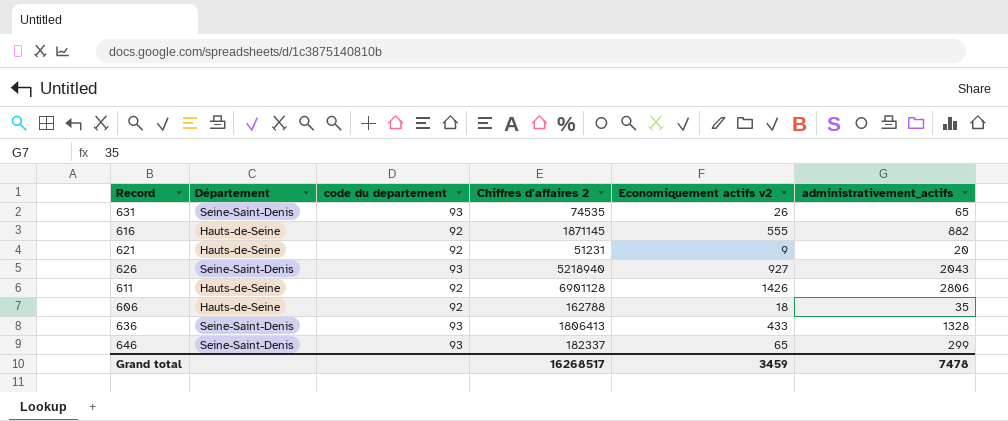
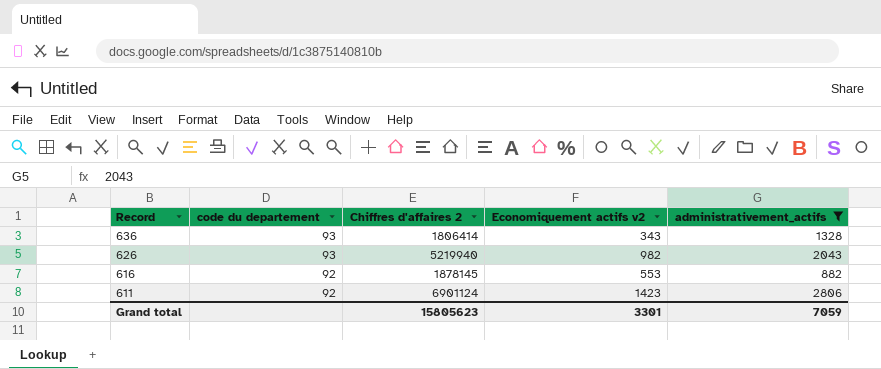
filter: none -> administrativement_actifs >= 882
row order: none -> Record descending
column Département | position: 2 -> none
636 | Chiffres d'affaires 2: 1806413 -> 1806414
636 | Economiquement actifs v2: 433 -> 343
626 | Chiffres d'affaires 2: 5218940 -> 5219940
626 | Economiquement actifs v2: 927 -> 982
616 | Chiffres d'affaires 2: 1871145 -> 1878145
616 | Economiquement actifs v2: 555 -> 553
611 | Chiffres d'affaires 2: 6901128 -> 6901124
611 | Economiquement actifs v2: 1426 -> 1423
Grand total | Chiffres d'affaires 2: 16268517 -> 15805623
Grand total | Economiquement actifs v2: 3459 -> 3301
Grand total | administrativement_actifs: 7478 -> 7059

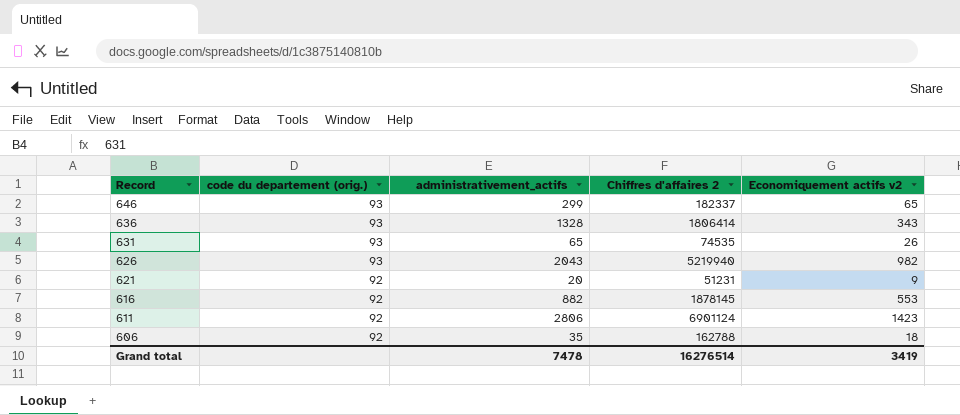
filter: administrativement_actifs >= 882 -> none
column name: code du departement -> code du departement (orig.)
column administrativement_actifs | position: 5 -> 3
Grand total | administrativement_actifs: 7059 -> 7478
Grand total | Chiffres d'affaires 2: 15805623 -> 16276514
Grand total | Economiquement actifs v2: 3301 -> 3419

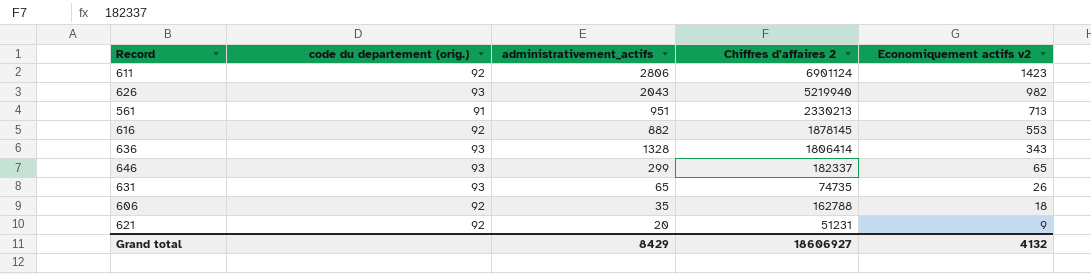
row order: Record descending -> Economiquement actifs v2 descending
row 561: none -> 91 | 951 | 2330213 | 713
631 | Chiffres d'affaires 2: 74535 -> 74735
Grand total | administrativement_actifs: 7478 -> 8429
Grand total | Chiffres d'affaires 2: 16276514 -> 18606927
Grand total | Economiquement actifs v2: 3419 -> 4132

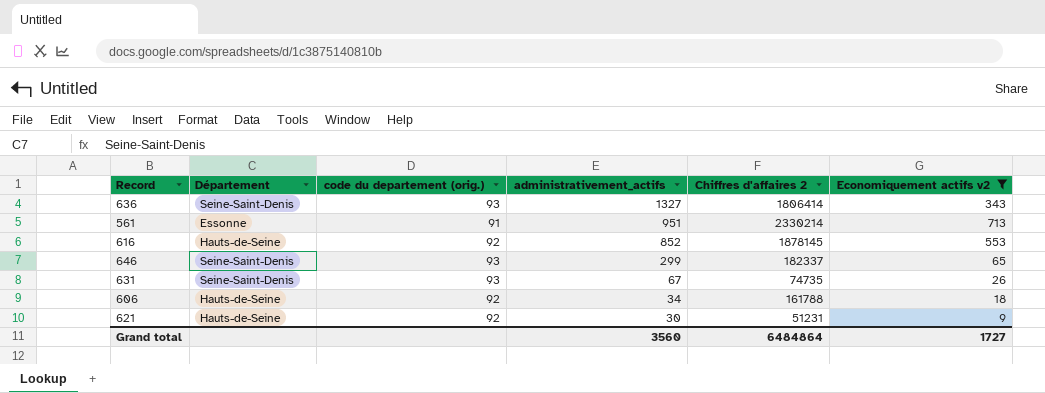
filter: none -> Economiquement actifs v2 <= 713
row order: Economiquement actifs v2 descending -> administrativement_actifs descending
column Département | position: none -> 2
636 | administrativement_actifs: 1328 -> 1327
561 | Chiffres d'affaires 2: 2330213 -> 2330214
616 | administrativement_actifs: 882 -> 852
631 | administrativement_actifs: 65 -> 67
606 | administrativement_actifs: 35 -> 34
606 | Chiffres d'affaires 2: 162788 -> 161788
621 | administrativement_actifs: 20 -> 30
Grand total | administrativement_actifs: 8429 -> 3560
Grand total | Chiffres d'affaires 2: 18606927 -> 6484864
Grand total | Economiquement actifs v2: 4132 -> 1727

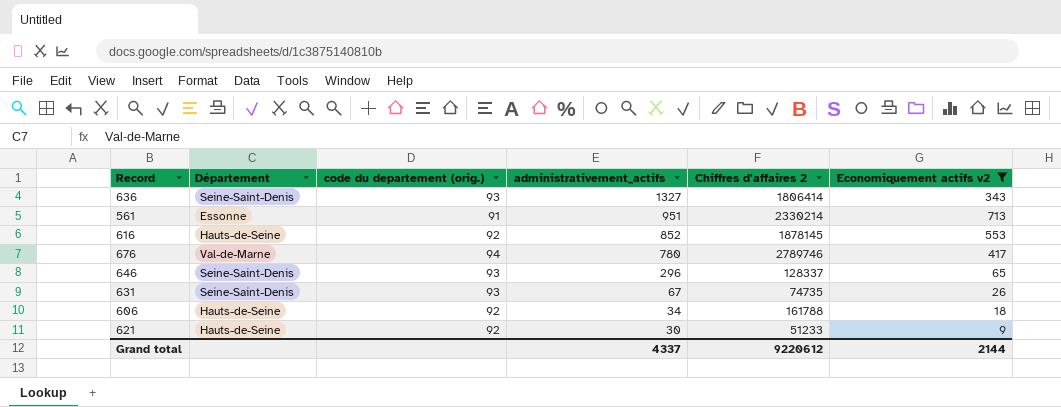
row 676: none -> Val-de-Marne | 94 | 780 | 2789746 | 417
646 | administrativement_actifs: 299 -> 296
646 | Chiffres d'affaires 2: 182337 -> 128337
621 | Chiffres d'affaires 2: 51231 -> 51233
Grand total | administrativement_actifs: 3560 -> 4337
Grand total | Chiffres d'affaires 2: 6484864 -> 9220612
Grand total | Economiquement actifs v2: 1727 -> 2144

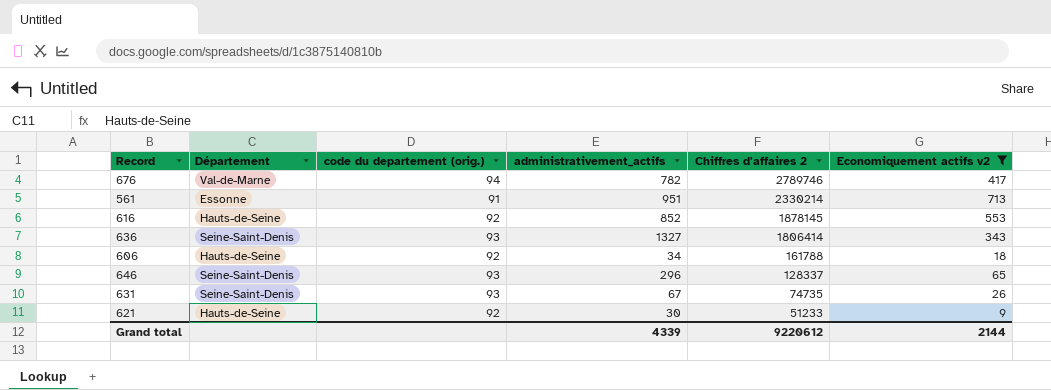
row order: administrativement_actifs descending -> Chiffres d'affaires 2 descending
676 | administrativement_actifs: 780 -> 782
Grand total | administrativement_actifs: 4337 -> 4339

